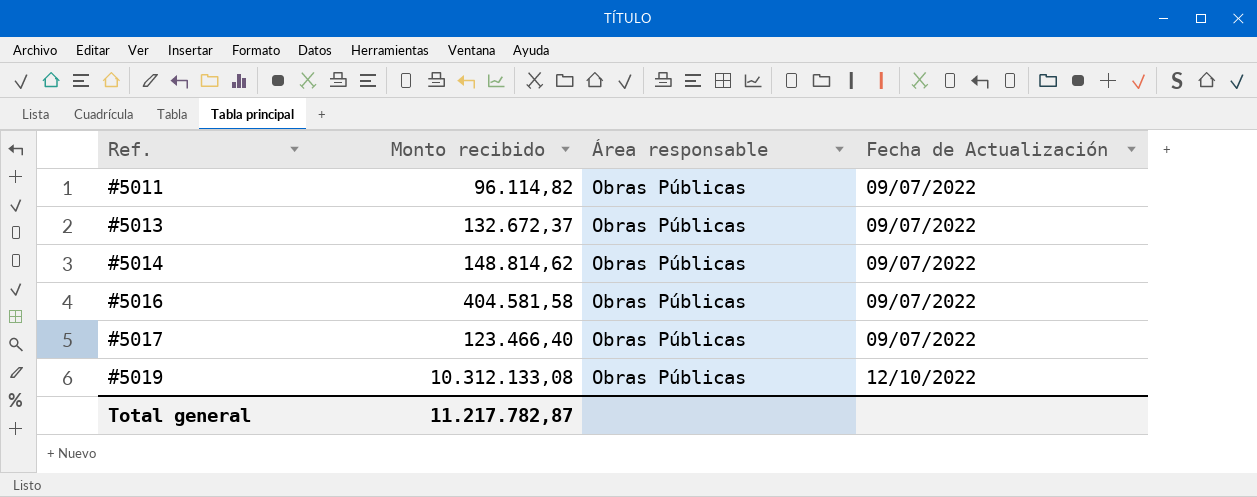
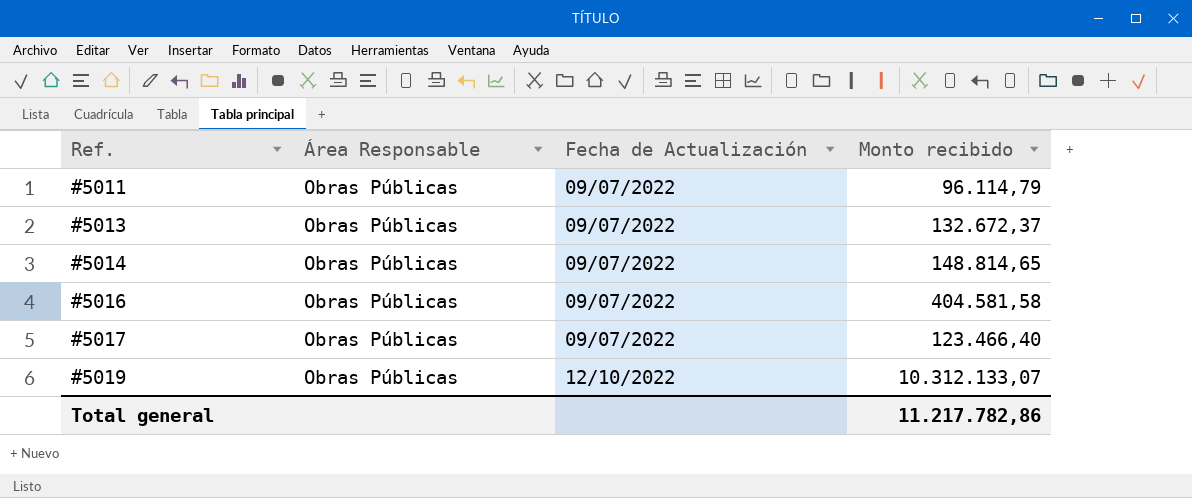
column name: Área responsable -> Área Responsable
column Monto recibido | position: 2 -> 4
#5011 | Monto recibido: 96.114,82 -> 96.114,79
#5014 | Monto recibido: 148.814,62 -> 148.814,65
#5019 | Monto recibido: 10.312.133,08 -> 10.312.133,07
Total general | Monto recibido: 11.217.782,87 -> 11.217.782,86

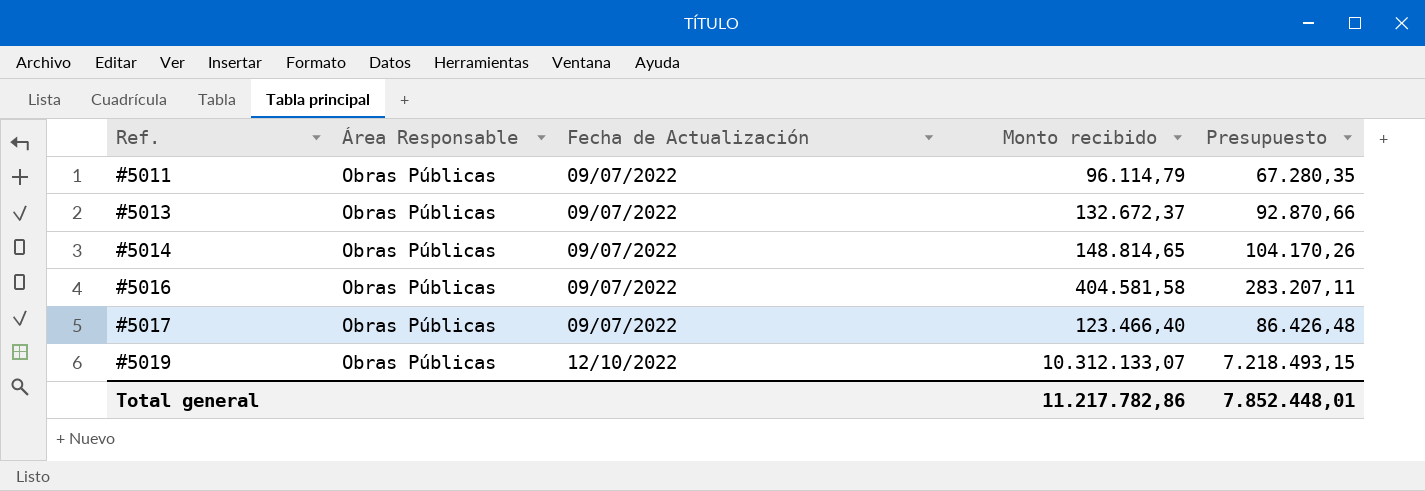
column Presupuesto | formula: none -> [Monto recibido] * 0,7

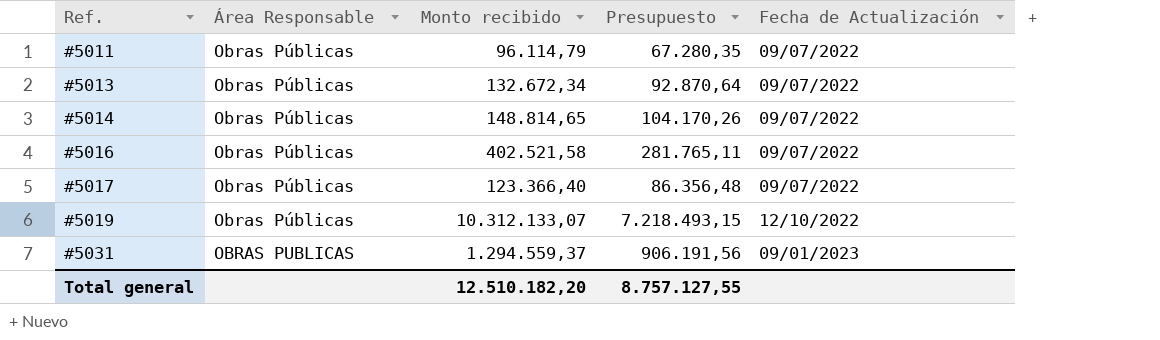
column Fecha de Actualización | position: 3 -> 5
#5013 | Monto recibido: 132.672,37 -> 132.672,34
#5013 | Presupuesto: 92.870,66 -> 92.870,64
#5016 | Monto recibido: 404.581,58 -> 402.521,58
#5016 | Presupuesto: 283.207,11 -> 281.765,11
#5017 | Monto recibido: 123.466,40 -> 123.366,40
#5017 | Presupuesto: 86.426,48 -> 86.356,48
row #5031: none -> OBRAS PUBLICAS | 1.294.559,37 | 906.191,56 | 09/01/2023
Total general | Monto recibido: 11.217.782,86 -> 12.510.182,20
Total general | Presupuesto: 7.852.448,01 -> 8.757.127,55

